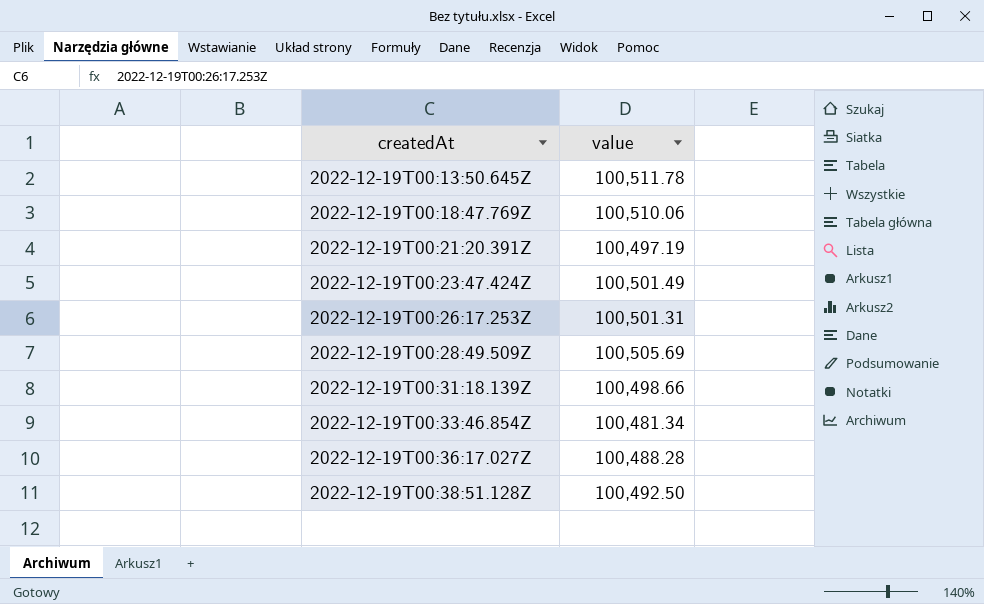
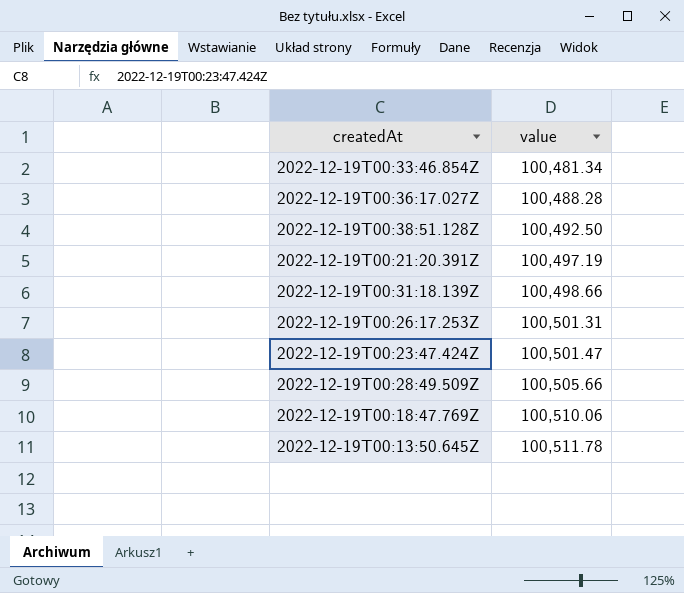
row order: createdAt ascending -> value ascending
2022-12-19T00:23:47.424Z | value: 100,501.49 -> 100,501.47
2022-12-19T00:28:49.509Z | value: 100,505.69 -> 100,505.66

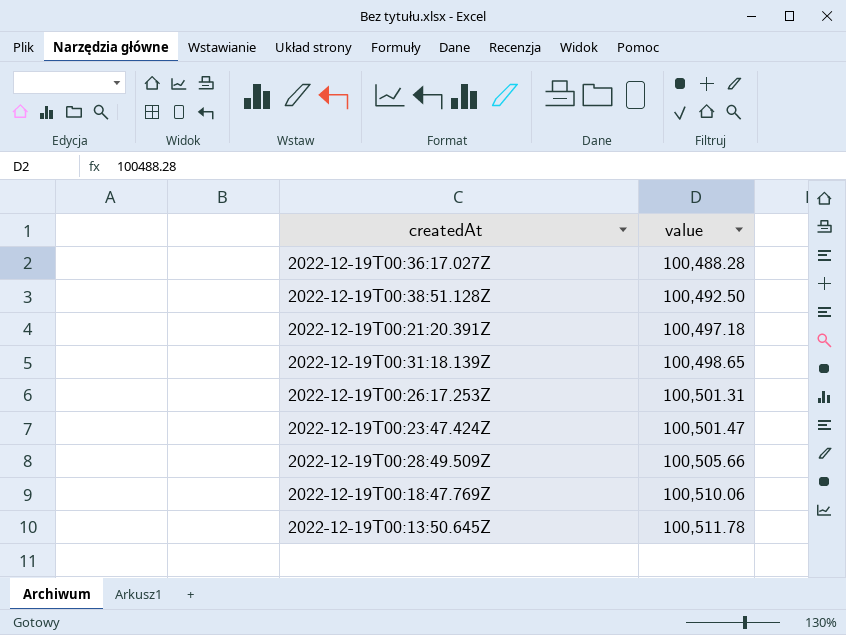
row 2022-12-19T00:33:46.854Z: 100,481.34 -> none
2022-12-19T00:21:20.391Z | value: 100,497.19 -> 100,497.18
2022-12-19T00:31:18.139Z | value: 100,498.66 -> 100,498.65

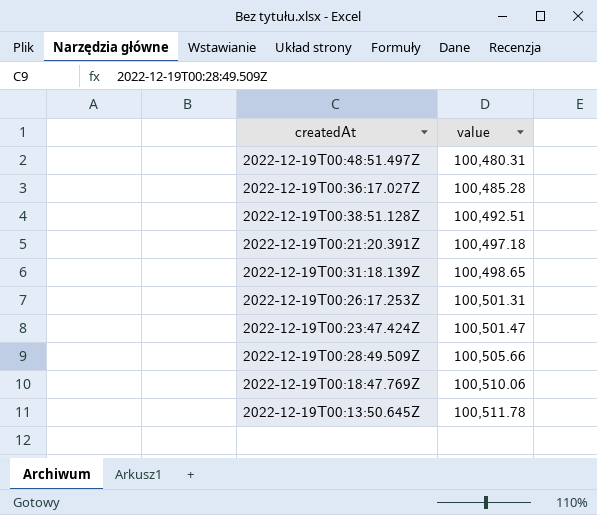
row 2022-12-19T00:48:51.497Z: none -> 100,480.31
2022-12-19T00:36:17.027Z | value: 100,488.28 -> 100,485.28
2022-12-19T00:38:51.128Z | value: 100,492.50 -> 100,492.51

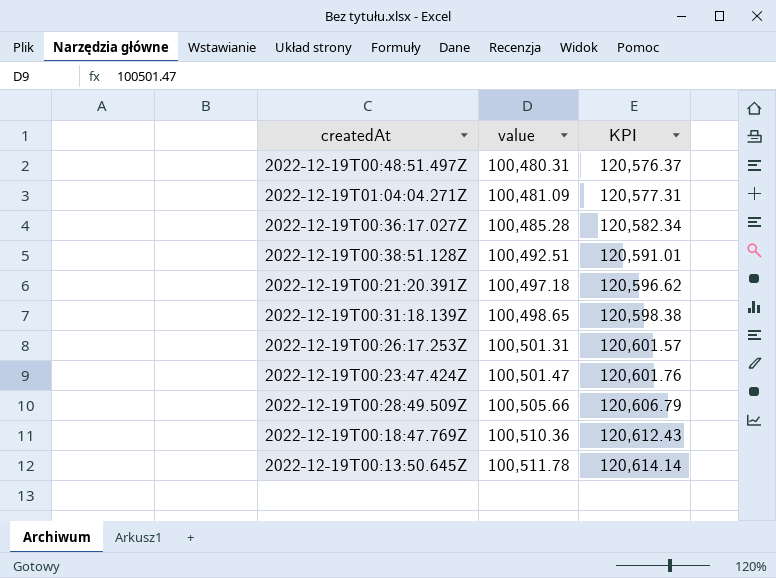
column KPI | formula: none -> [value] * 1.2
row 2022-12-19T01:04:04.271Z: none -> 100,481.09 | 120,577.31
2022-12-19T00:18:47.769Z | value: 100,510.06 -> 100,510.36

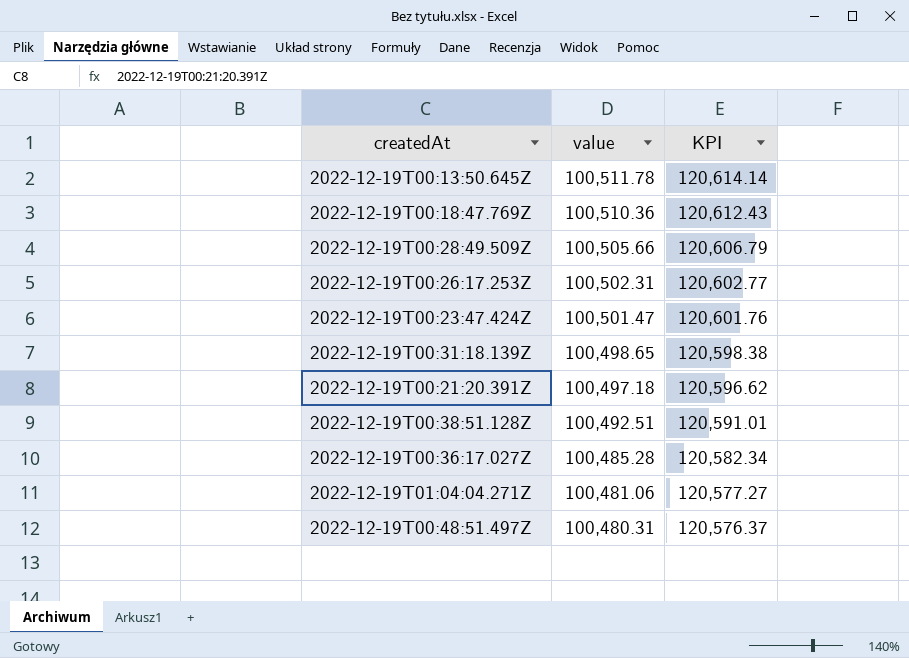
row order: value ascending -> value descending
2022-12-19T00:26:17.253Z | value: 100,501.31 -> 100,502.31
2022-12-19T00:26:17.253Z | KPI: 120,601.57 -> 120,602.77
2022-12-19T01:04:04.271Z | value: 100,481.09 -> 100,481.06
2022-12-19T01:04:04.271Z | KPI: 120,577.31 -> 120,577.27

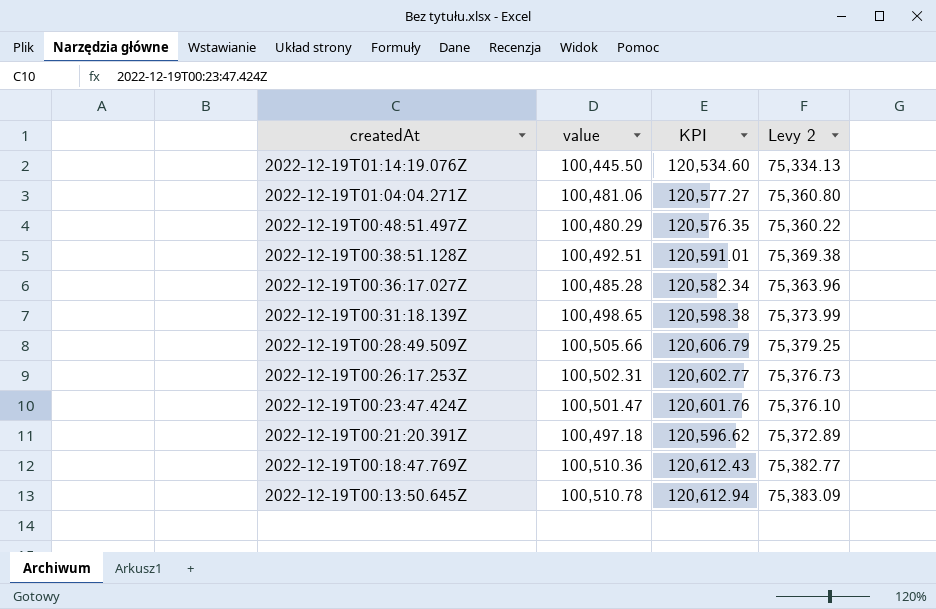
row order: value descending -> createdAt descending
column Levy 2 | formula: none -> [value] * 0.75
row 2022-12-19T01:14:19.076Z: none -> 100,445.50 | 120,534.60 | 75,334.13
2022-12-19T00:48:51.497Z | value: 100,480.31 -> 100,480.29
2022-12-19T00:48:51.497Z | KPI: 120,576.37 -> 120,576.35
2022-12-19T00:13:50.645Z | value: 100,511.78 -> 100,510.78
2022-12-19T00:13:50.645Z | KPI: 120,614.14 -> 120,612.94

